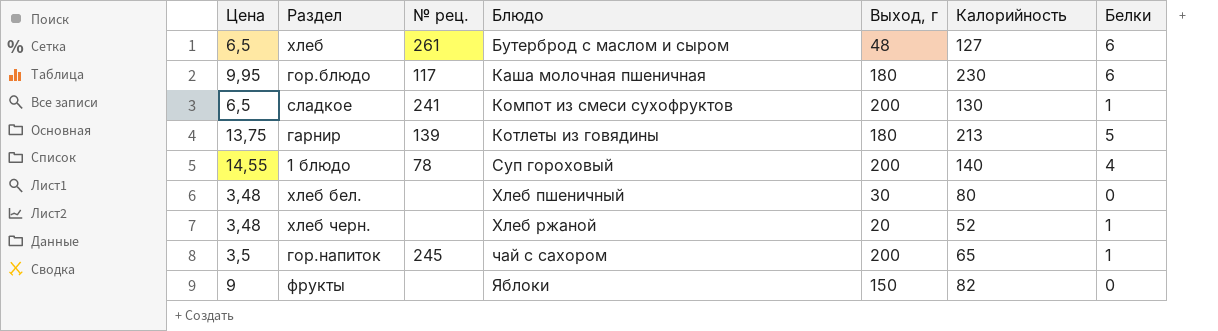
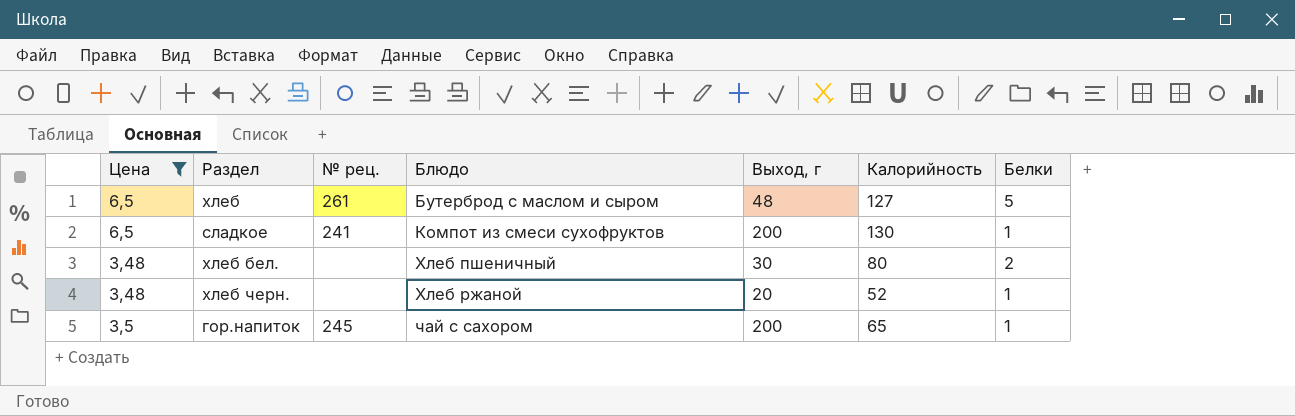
filter: none -> Цена <= 6,5
хлеб | Белки: 6 -> 5
хлеб бел. | Белки: 0 -> 2

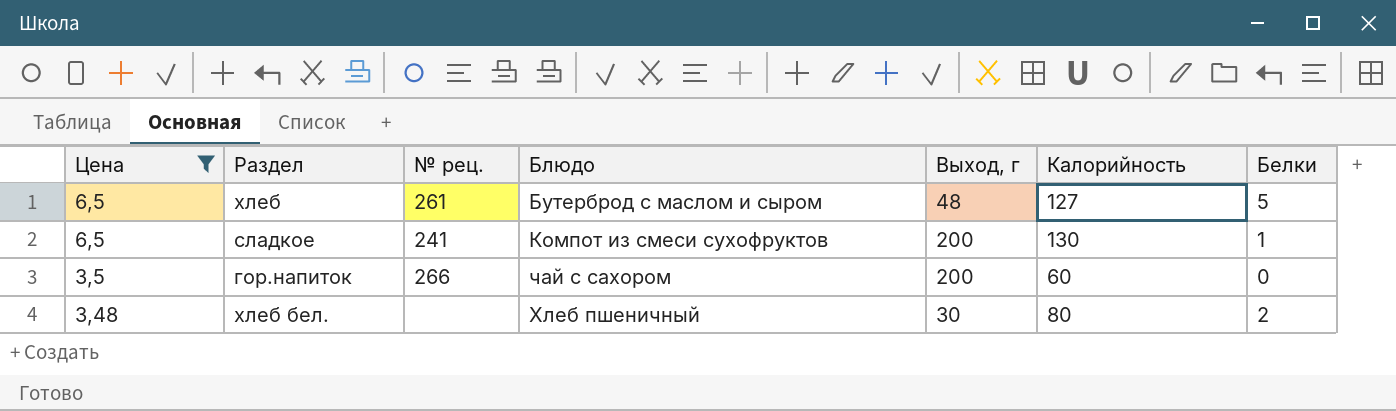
row order: Блюдо ascending -> Цена descending
row хлеб черн.: 3,48 | none | Хлеб ржаной | 20 | 52 | 1 -> none
гор.напиток | № рец.: 245 -> 266
гор.напиток | Калорийность: 65 -> 60
гор.напиток | Белки: 1 -> 0

